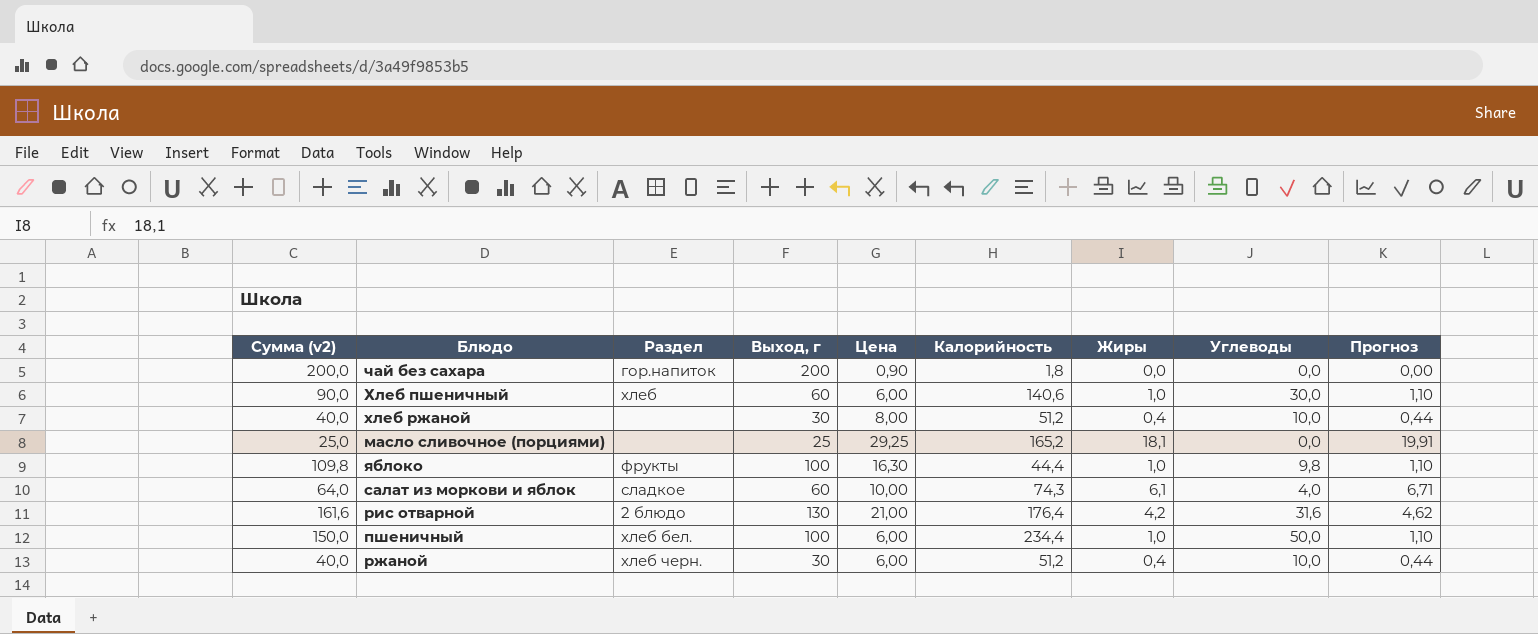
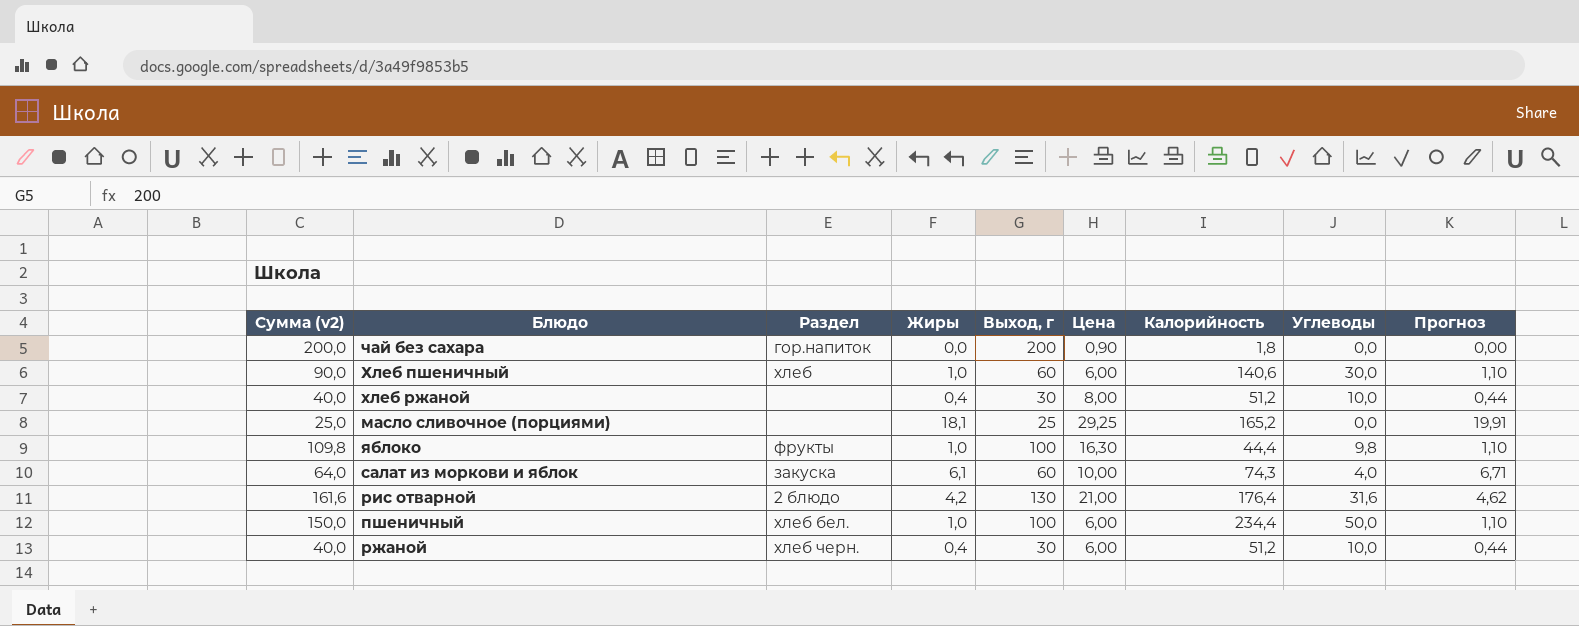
column Жиры | position: 7 -> 4
салат из моркови и яблок | Раздел: сладкое -> закуска

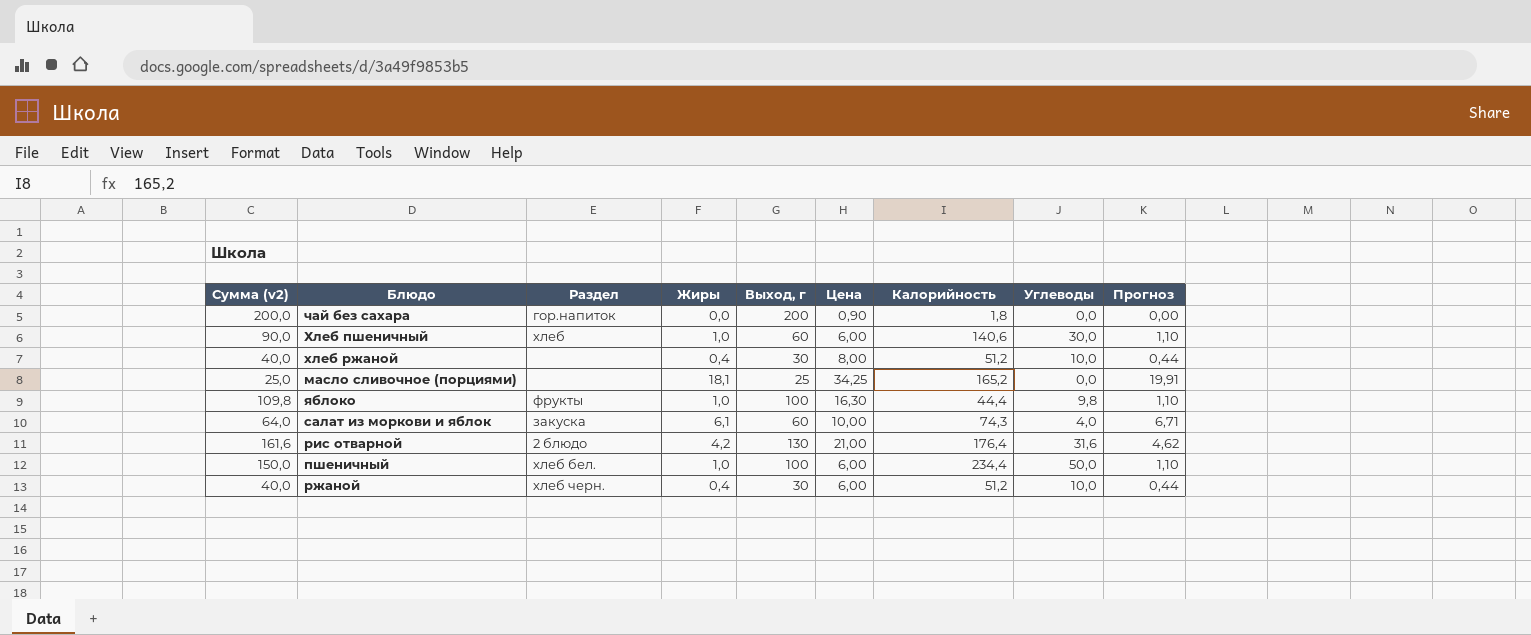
масло сливочное (порциями) | Цена: 29,25 -> 34,25

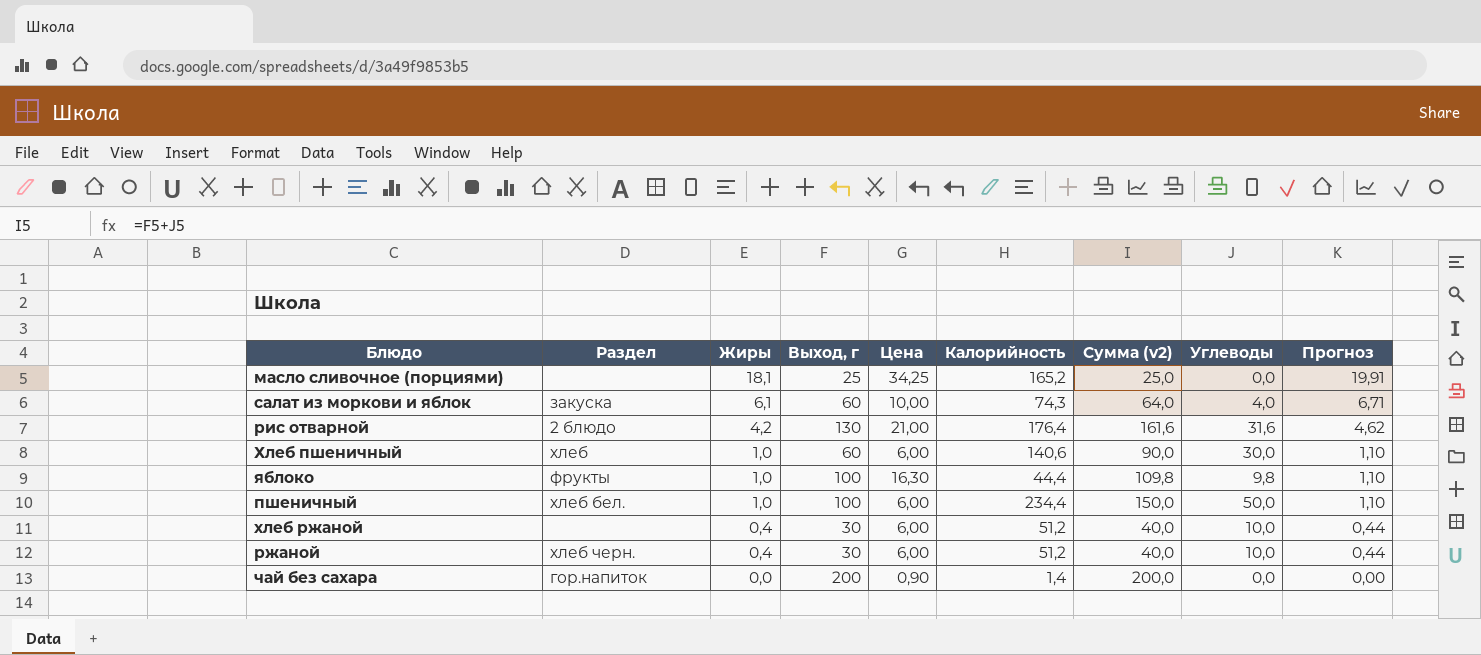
row order: none -> Жиры descending
column Сумма (v2) | position: 1 -> 7
хлеб ржаной | Цена: 8,00 -> 6,00
чай без сахара | Калорийность: 1,8 -> 1,4

